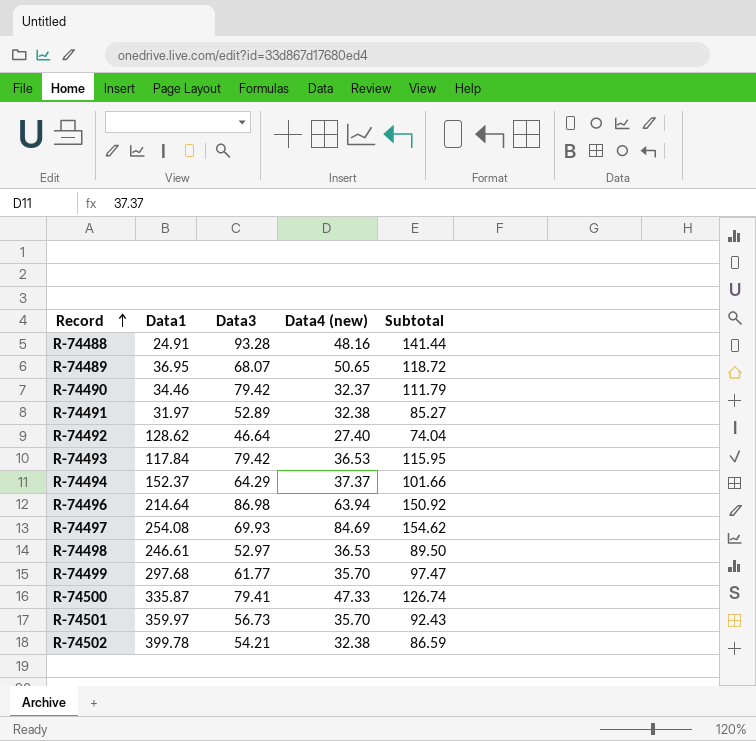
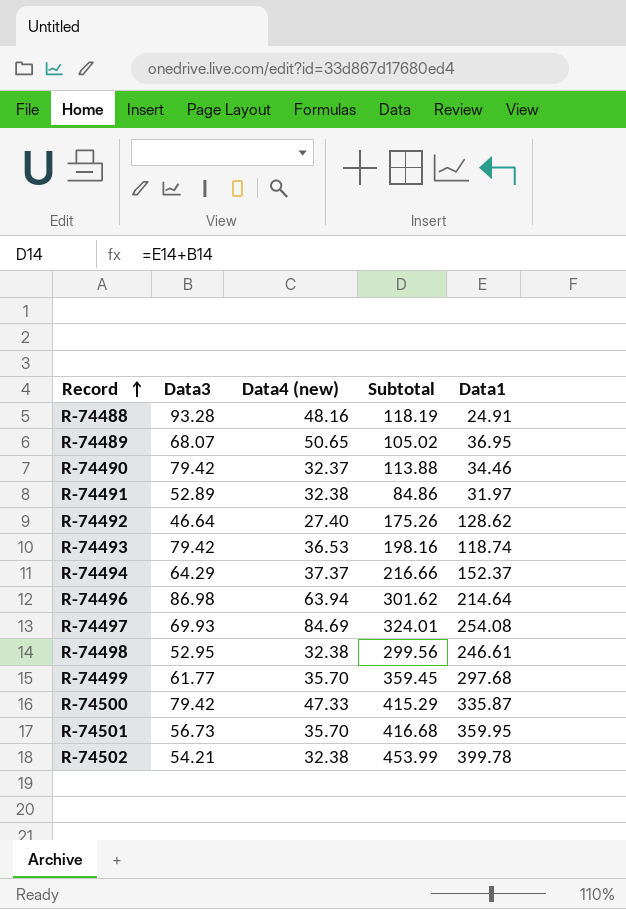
column Subtotal | formula: [Data3] + [Data4 (new)] -> [Data3] + [Data1]
column Data1 | position: 2 -> 5
R-74493 | Data1: 117.84 -> 118.74
R-74498 | Data3: 52.97 -> 52.95
R-74498 | Data4 (new): 36.53 -> 32.38
R-74500 | Data3: 79.41 -> 79.42
R-74501 | Data1: 359.97 -> 359.95

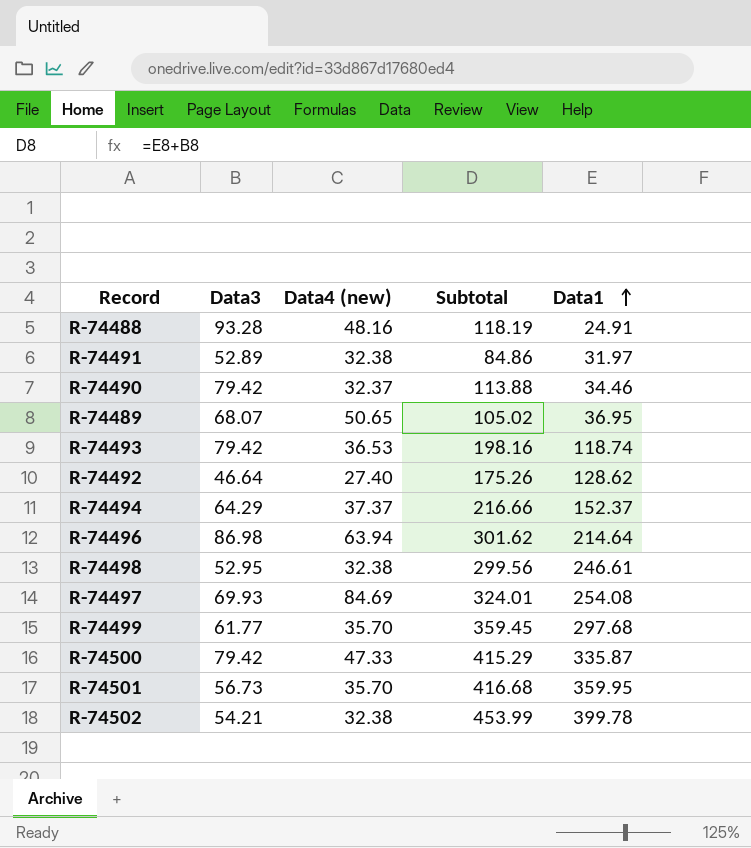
row order: Record ascending -> Data1 ascending

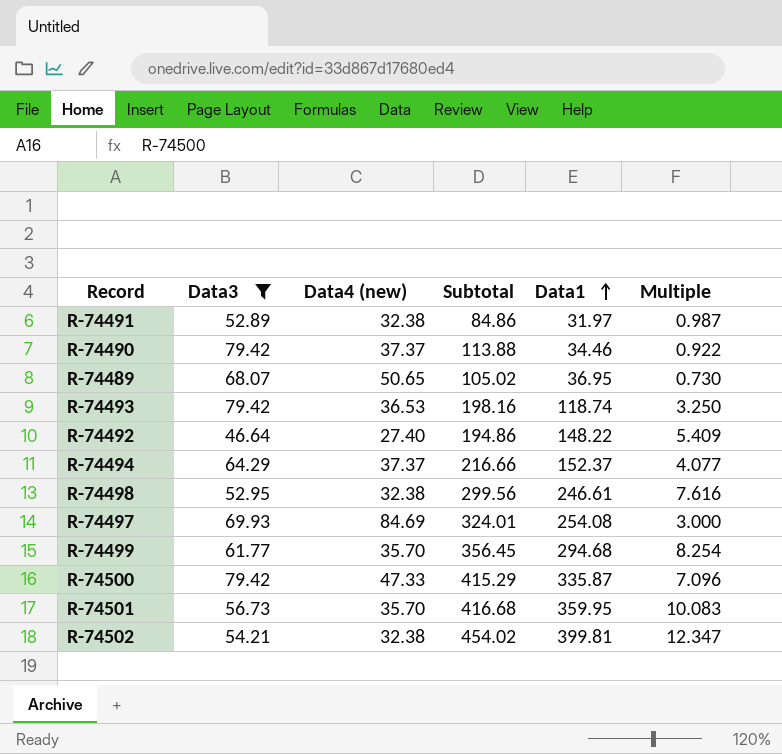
filter: none -> Data3 <= 79.42
column Multiple | formula: none -> [Data1] / [Data4 (new)]
R-74490 | Data4 (new): 32.37 -> 37.37
R-74492 | Subtotal: 175.26 -> 194.86
R-74492 | Data1: 128.62 -> 148.22
R-74499 | Subtotal: 359.45 -> 356.45
R-74499 | Data1: 297.68 -> 294.68
R-74502 | Subtotal: 453.99 -> 454.02
R-74502 | Data1: 399.78 -> 399.81

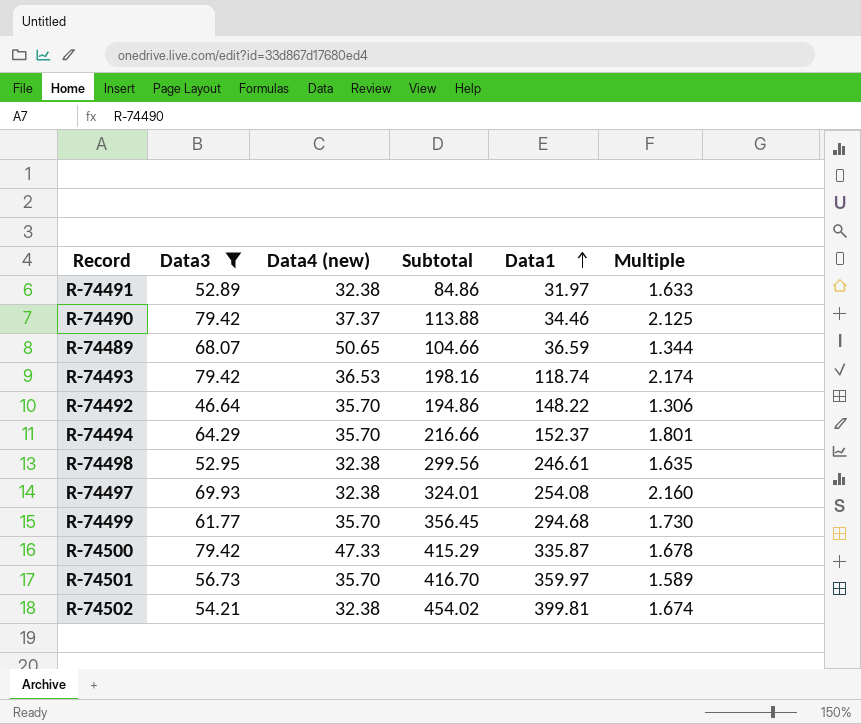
column Multiple | formula: [Data1] / [Data4 (new)] -> [Data3] / [Data4 (new)]
R-74489 | Subtotal: 105.02 -> 104.66
R-74489 | Data1: 36.95 -> 36.59
R-74492 | Data4 (new): 27.40 -> 35.70
R-74494 | Data4 (new): 37.37 -> 35.70
R-74497 | Data4 (new): 84.69 -> 32.38
R-74501 | Subtotal: 416.68 -> 416.70
R-74501 | Data1: 359.95 -> 359.97

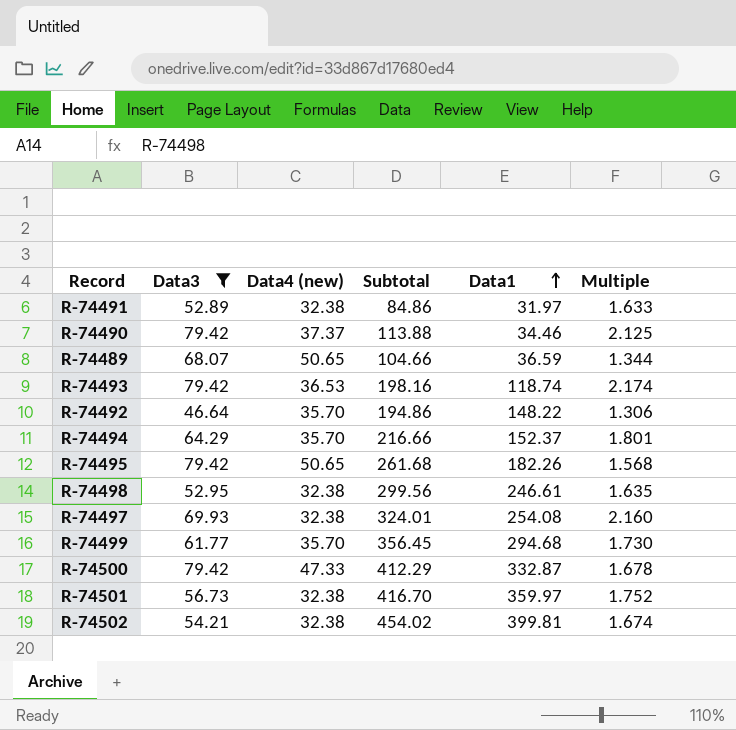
row R-74495: none -> 79.42 | 50.65 | 261.68 | 182.26 | 1.568
R-74500 | Subtotal: 415.29 -> 412.29
R-74500 | Data1: 335.87 -> 332.87
R-74501 | Data4 (new): 35.70 -> 32.38
R-74501 | Multiple: 1.589 -> 1.752

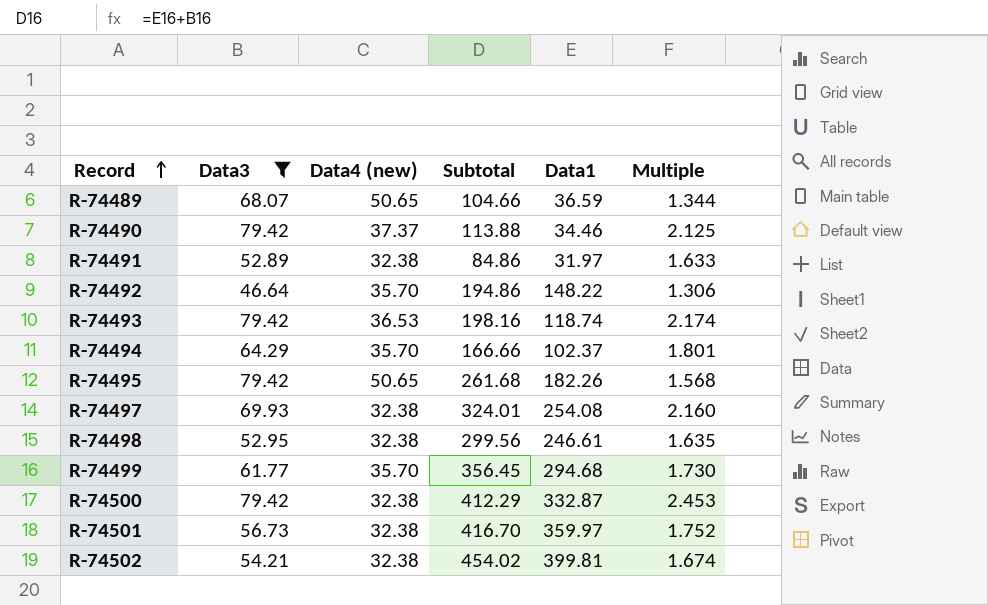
row order: Data1 ascending -> Record ascending
R-74494 | Subtotal: 216.66 -> 166.66
R-74494 | Data1: 152.37 -> 102.37
R-74500 | Data4 (new): 47.33 -> 32.38
R-74500 | Multiple: 1.678 -> 2.453

